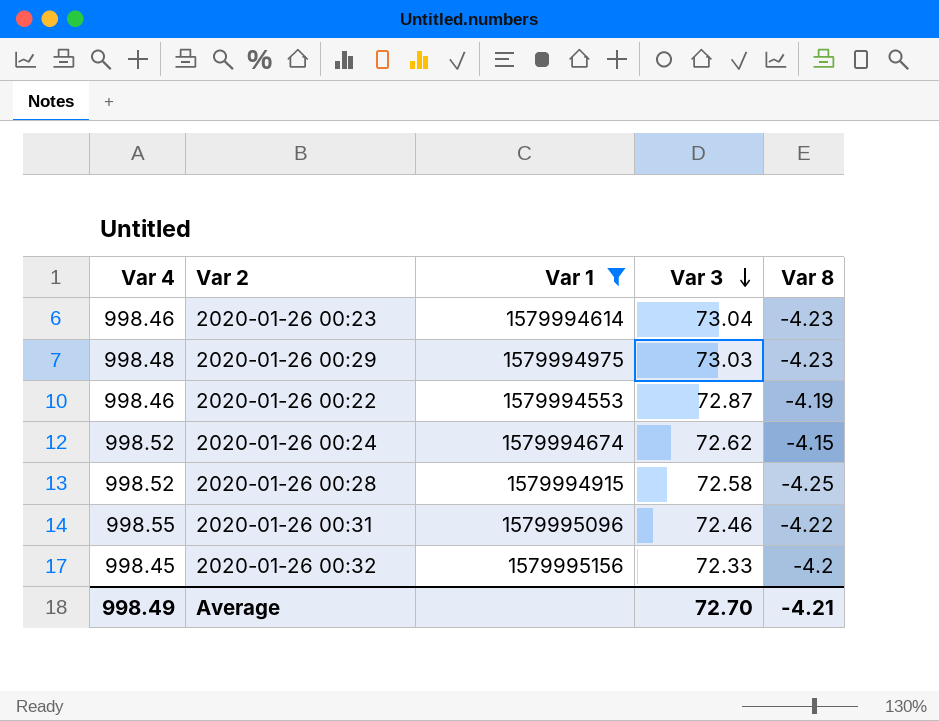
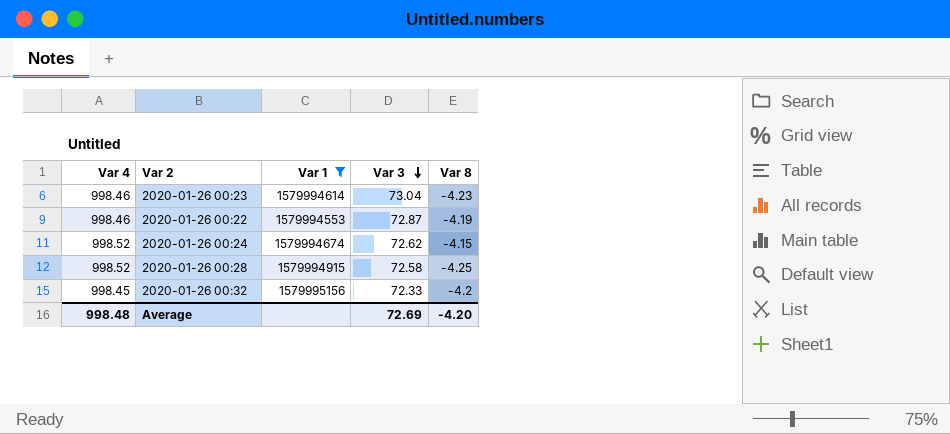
row 2020-01-26 00:29: 998.48 | 1579994975 | 73.03 | -4.23 -> none
row 2020-01-26 00:31: 998.55 | 1579995096 | 72.46 | -4.22 -> none
Average | Var 4: 998.49 -> 998.48
Average | Var 3: 72.70 -> 72.69
Average | Var 8: -4.21 -> -4.20

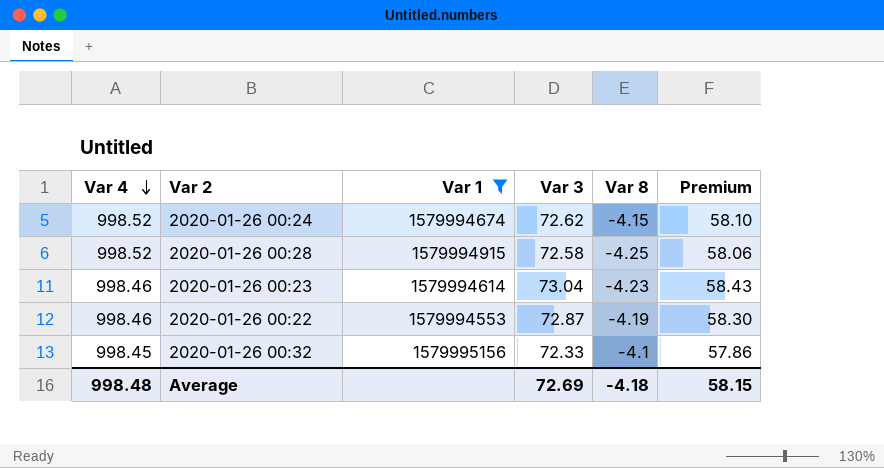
row order: Var 3 descending -> Var 4 descending
column Premium | formula: none -> [Var 3] * 0.8
2020-01-26 00:32 | Var 8: -4.2 -> -4.1
Average | Var 8: -4.20 -> -4.18

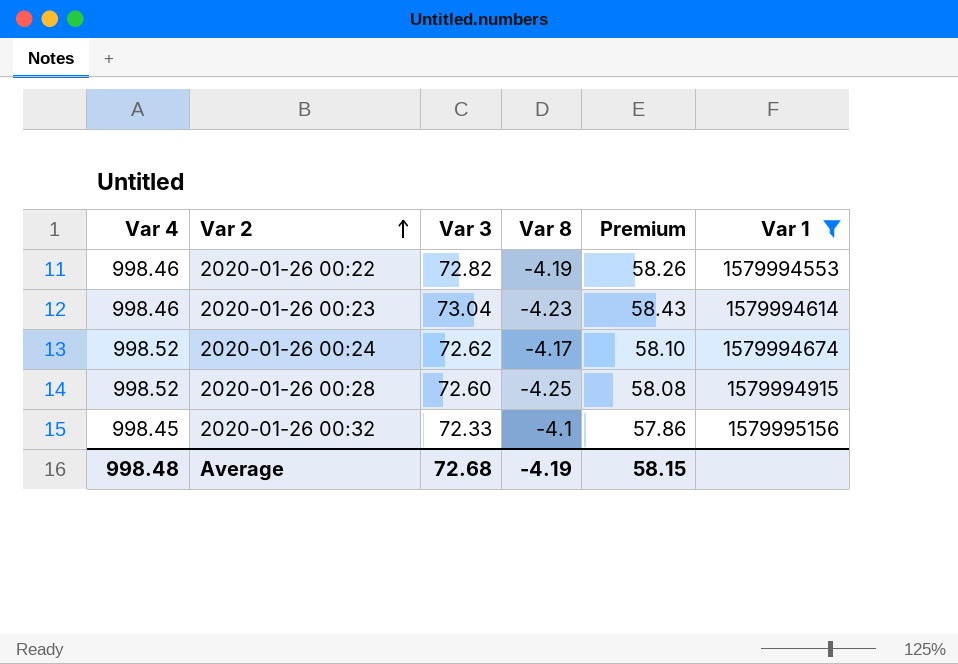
row order: Var 4 descending -> Var 2 ascending
column Var 1 | position: 3 -> 6
2020-01-26 00:22 | Var 3: 72.87 -> 72.82
2020-01-26 00:22 | Premium: 58.30 -> 58.26
2020-01-26 00:24 | Var 8: -4.15 -> -4.17
2020-01-26 00:28 | Var 3: 72.58 -> 72.60
2020-01-26 00:28 | Premium: 58.06 -> 58.08
Average | Var 3: 72.69 -> 72.68
Average | Var 8: -4.18 -> -4.19

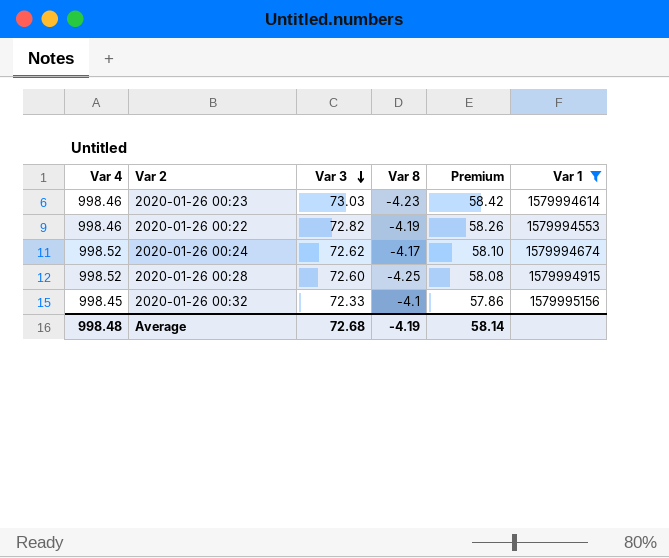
row order: Var 2 ascending -> Var 3 descending
2020-01-26 00:23 | Var 3: 73.04 -> 73.03
2020-01-26 00:23 | Premium: 58.43 -> 58.42
Average | Premium: 58.15 -> 58.14

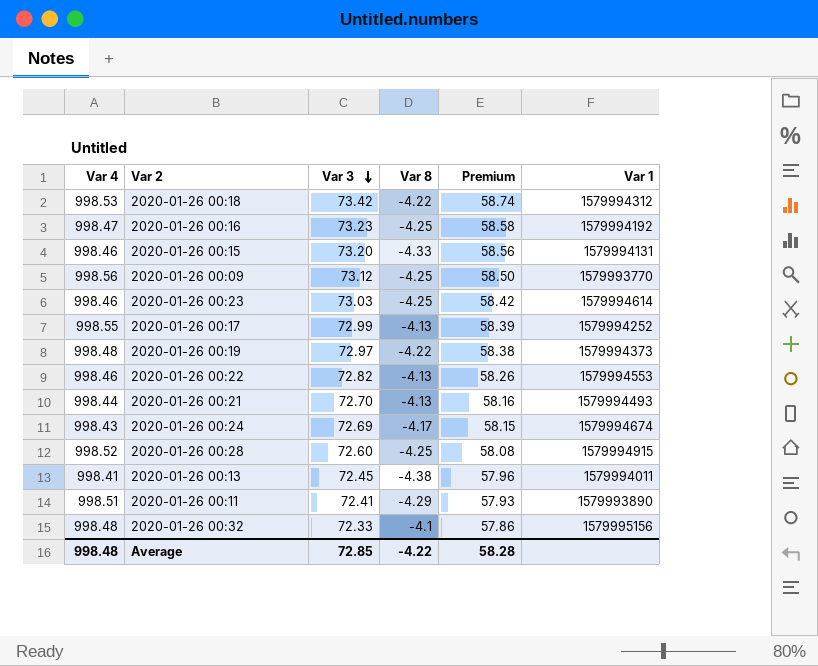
filter: Var 1 >= 1579994553 -> none
2020-01-26 00:23 | Var 8: -4.23 -> -4.25
2020-01-26 00:22 | Var 8: -4.19 -> -4.13
2020-01-26 00:24 | Var 4: 998.52 -> 998.43
2020-01-26 00:24 | Var 3: 72.62 -> 72.69
2020-01-26 00:24 | Premium: 58.10 -> 58.15
2020-01-26 00:32 | Var 4: 998.45 -> 998.48
Average | Var 3: 72.68 -> 72.85
Average | Var 8: -4.19 -> -4.22
Average | Premium: 58.14 -> 58.28

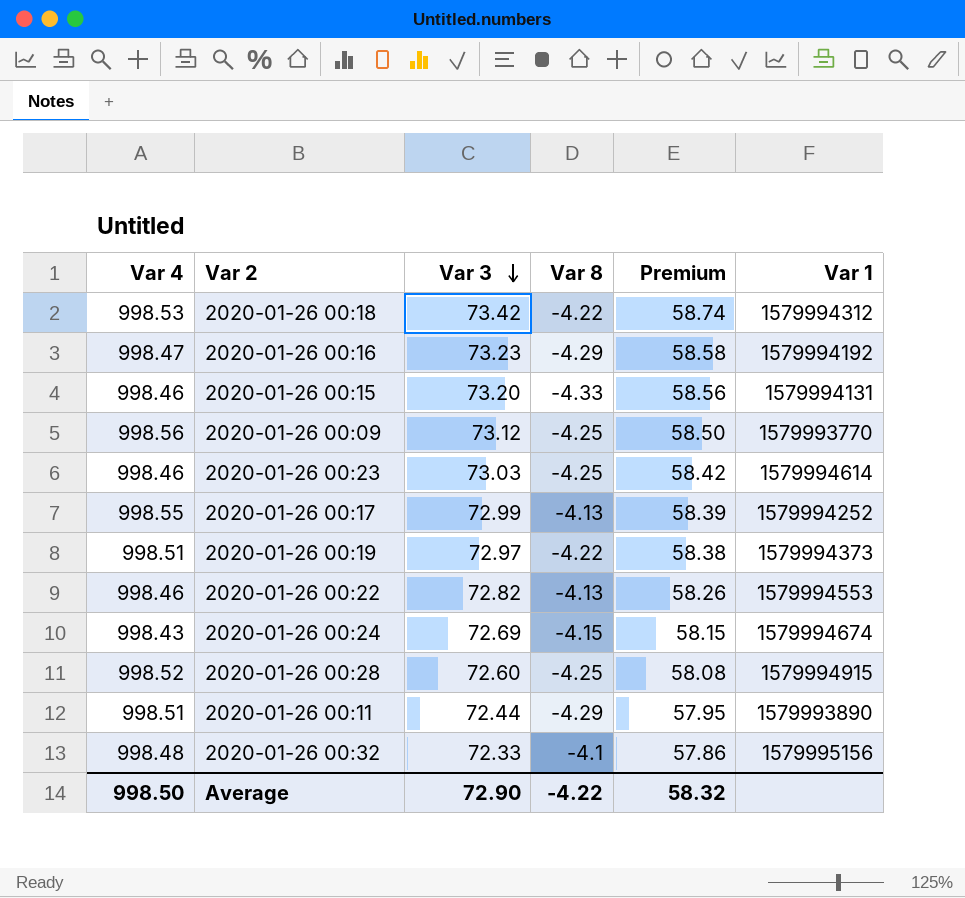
row 2020-01-26 00:21: 998.44 | 72.70 | -4.13 | 58.16 | 1579994493 -> none
row 2020-01-26 00:13: 998.41 | 72.45 | -4.38 | 57.96 | 1579994011 -> none
2020-01-26 00:16 | Var 8: -4.25 -> -4.29
2020-01-26 00:19 | Var 4: 998.48 -> 998.51
2020-01-26 00:24 | Var 8: -4.17 -> -4.15
2020-01-26 00:11 | Var 3: 72.41 -> 72.44
2020-01-26 00:11 | Premium: 57.93 -> 57.95
Average | Var 4: 998.48 -> 998.50
Average | Var 3: 72.85 -> 72.90
Average | Premium: 58.28 -> 58.32

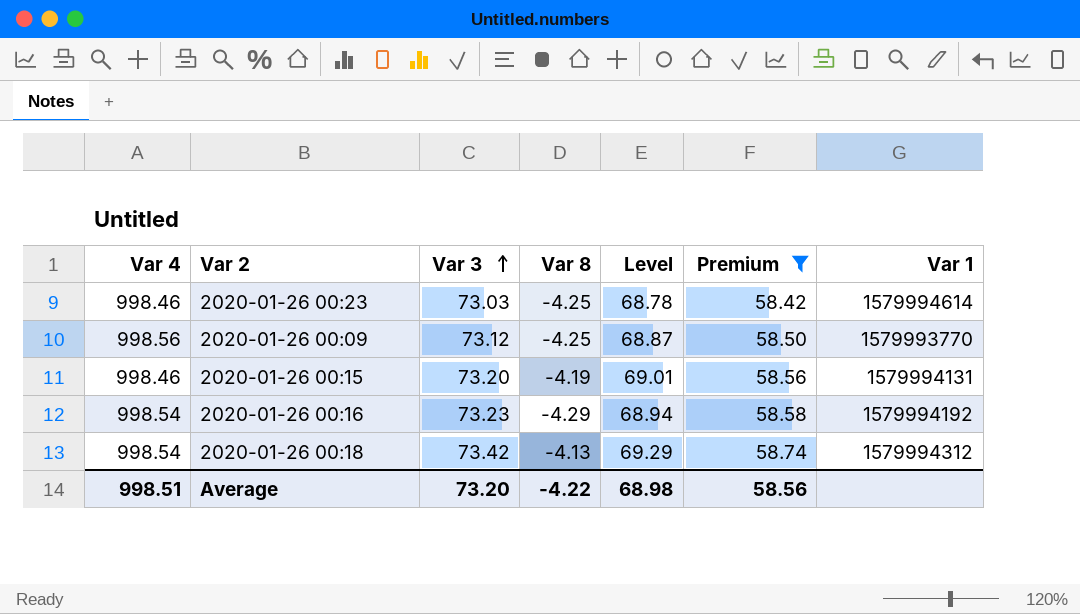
filter: none -> Premium >= 58.42
row order: Var 3 descending -> Var 3 ascending
column Level | formula: none -> [Var 3] + [Var 8]
2020-01-26 00:15 | Var 8: -4.33 -> -4.19
2020-01-26 00:16 | Var 4: 998.47 -> 998.54
2020-01-26 00:18 | Var 4: 998.53 -> 998.54
2020-01-26 00:18 | Var 8: -4.22 -> -4.13
Average | Var 4: 998.50 -> 998.51
Average | Var 3: 72.90 -> 73.20
Average | Premium: 58.32 -> 58.56

